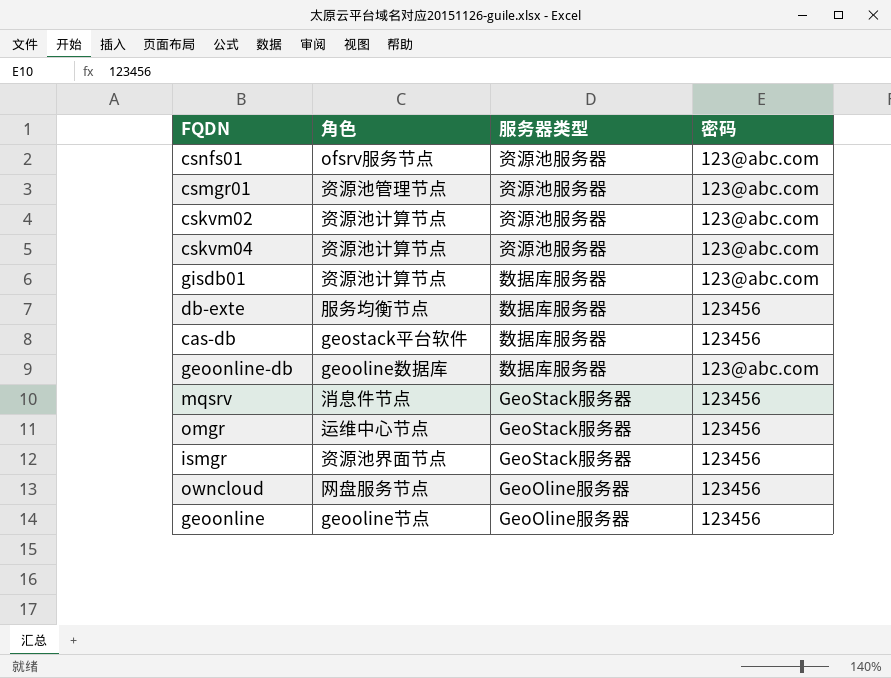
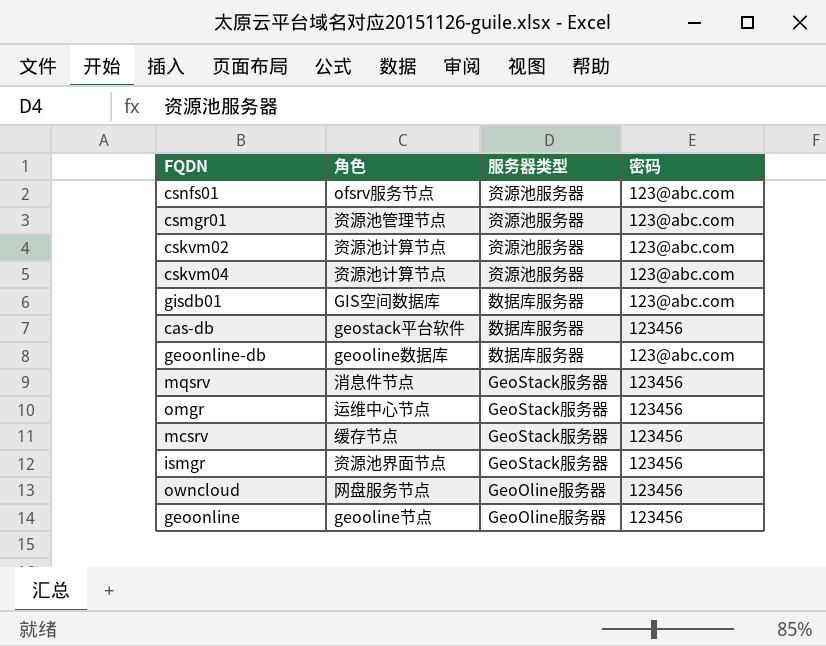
row db-exte: 服务均衡节点 | 数据库服务器 | 123456 -> none
gisdb01 | 角色: 资源池计算节点 -> GIS空间数据库
row mcsrv: none -> 缓存节点 | GeoStack服务器 | 123456

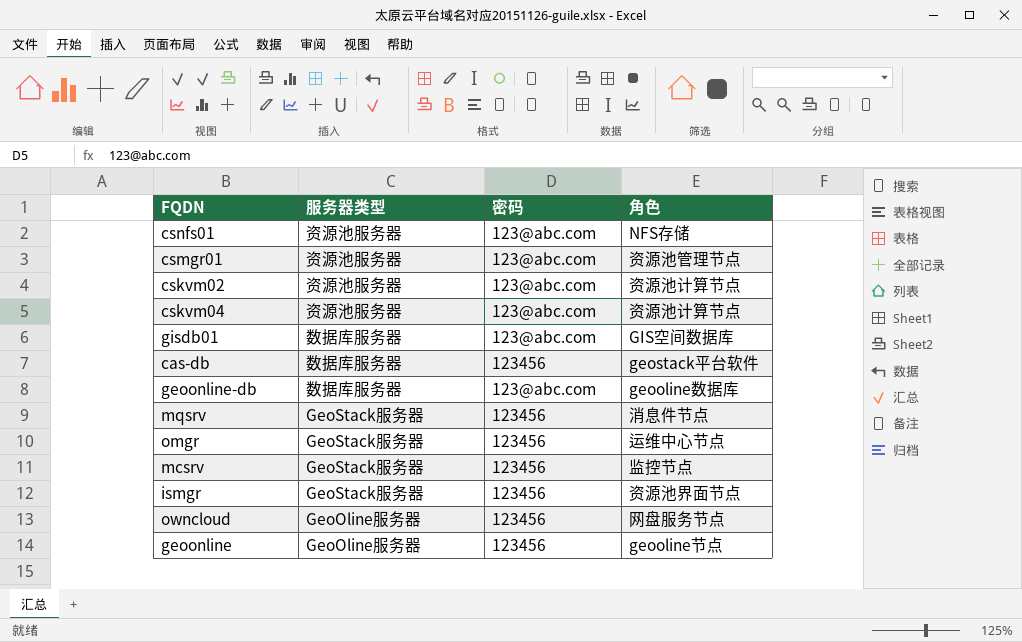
column 角色 | position: 2 -> 4
csnfs01 | 角色: ofsrv服务节点 -> NFS存储
mcsrv | 角色: 缓存节点 -> 监控节点

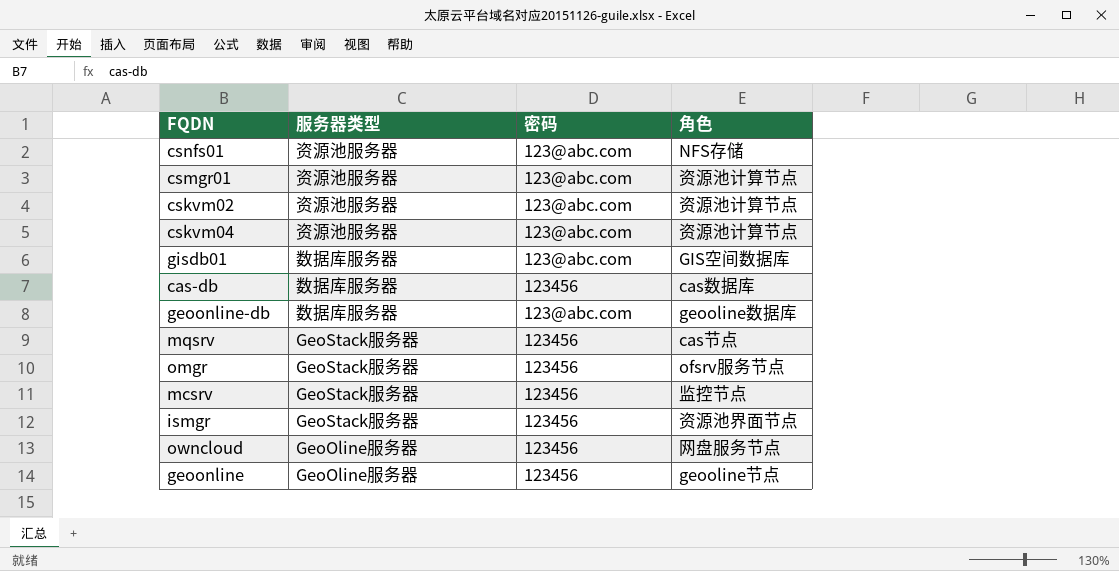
csmgr01 | 角色: 资源池管理节点 -> 资源池计算节点
cas-db | 角色: geostack平台软件 -> cas数据库
mqsrv | 角色: 消息件节点 -> cas节点
omgr | 角色: 运维中心节点 -> ofsrv服务节点

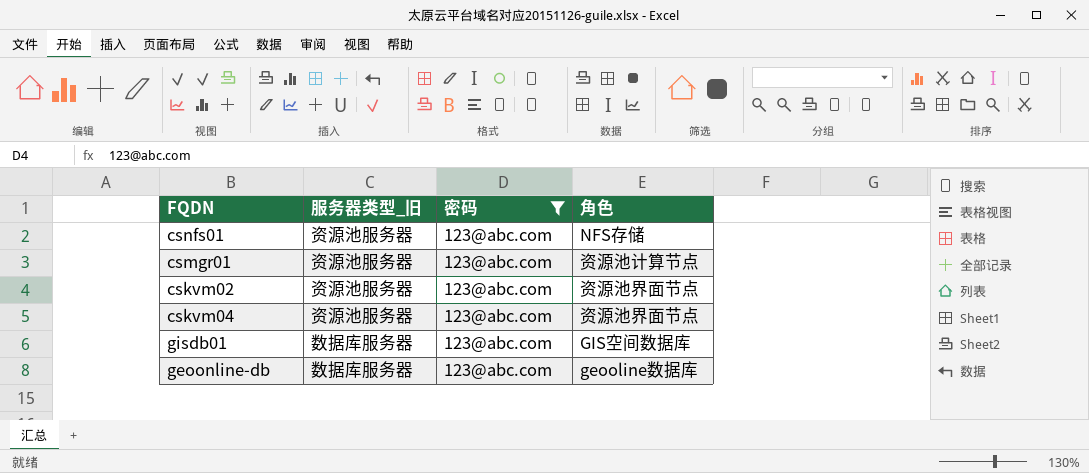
filter: none -> 密码 = 123@abc.com
column name: 服务器类型 -> 服务器类型_旧
cskvm02 | 角色: 资源池计算节点 -> 资源池界面节点
cskvm04 | 角色: 资源池计算节点 -> 资源池界面节点

